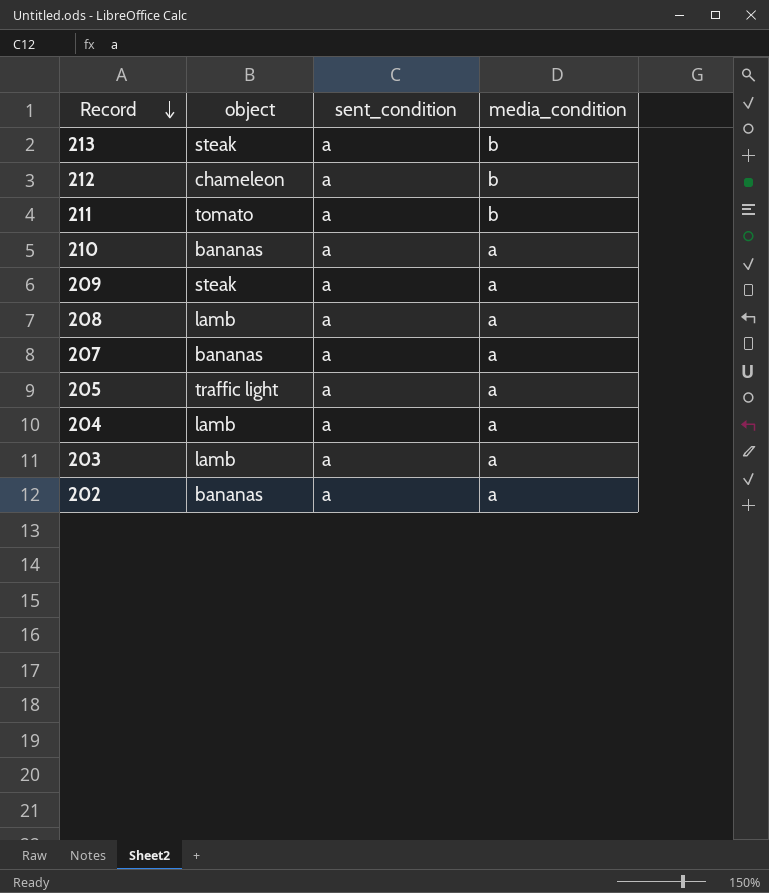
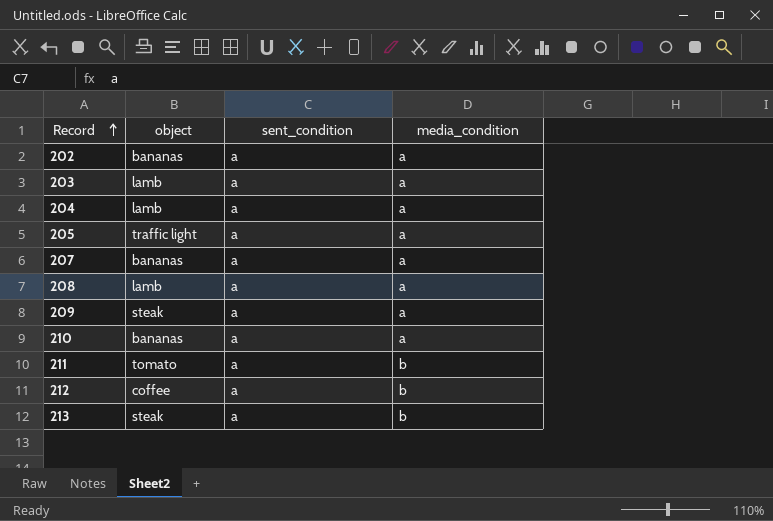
row order: Record descending -> Record ascending
212 | object: chameleon -> coffee

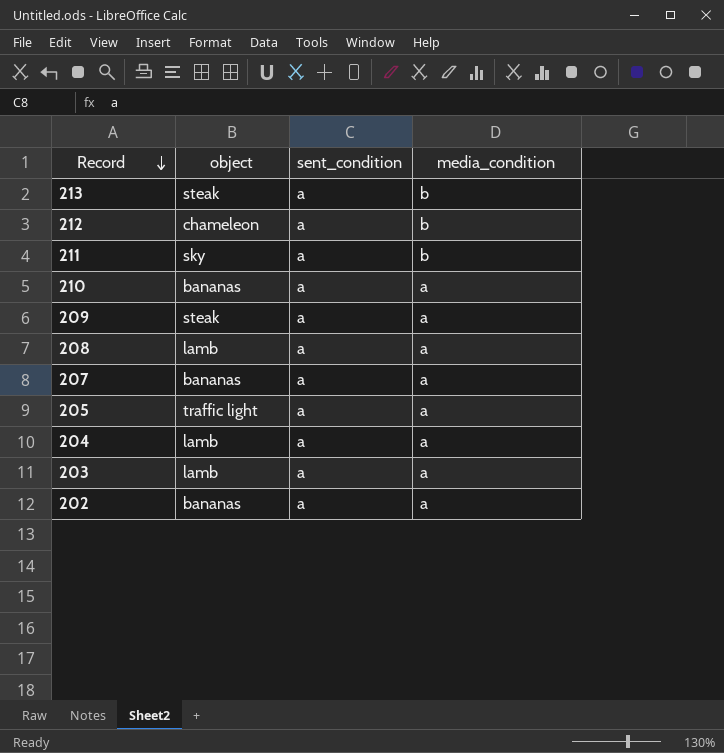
row order: Record ascending -> Record descending
212 | object: coffee -> chameleon
211 | object: tomato -> sky

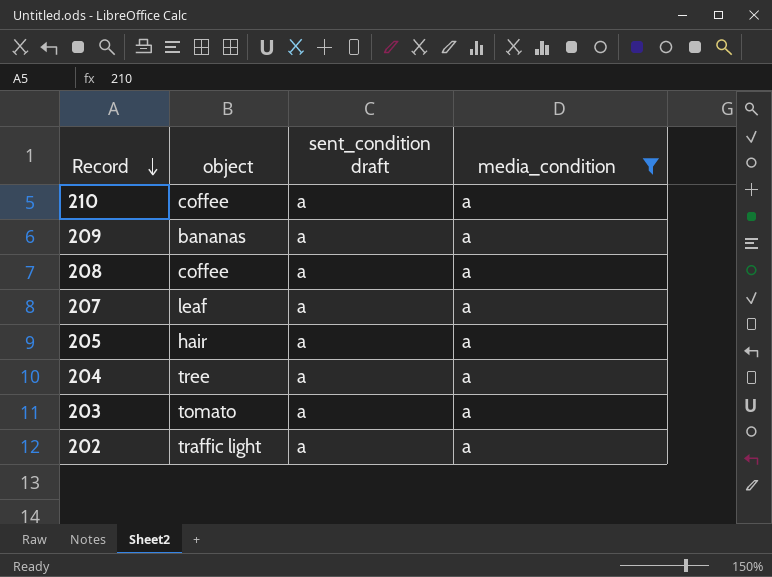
filter: none -> media_condition = a
column name: sent_condition -> sent_condition draft
210 | object: bananas -> coffee
209 | object: steak -> bananas
208 | object: lamb -> coffee
207 | object: bananas -> leaf
205 | object: traffic light -> hair
204 | object: lamb -> tree
203 | object: lamb -> tomato
202 | object: bananas -> traffic light

